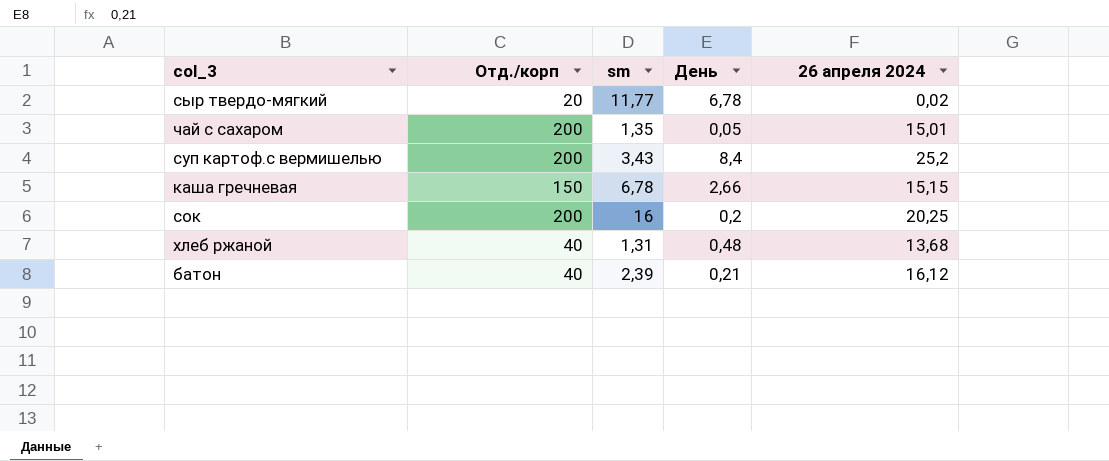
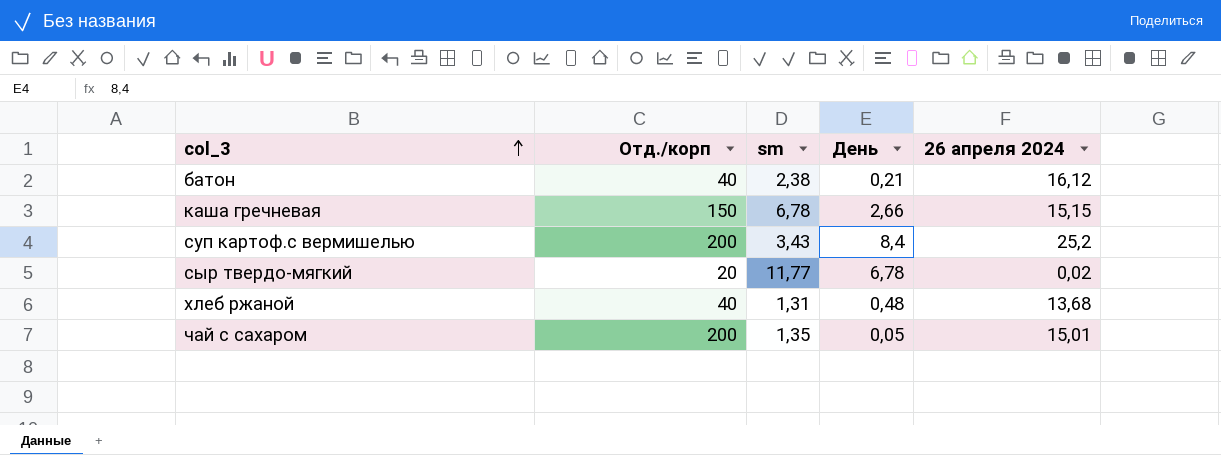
row order: none -> col_3 ascending
row сок: 200 | 16 | 0,2 | 20,25 -> none
батон | sm: 2,39 -> 2,38

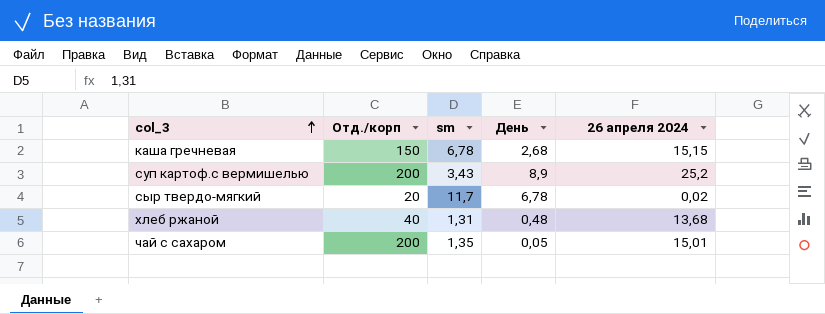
row батон: 40 | 2,38 | 0,21 | 16,12 -> none
каша гречневая | День: 2,66 -> 2,68
суп картоф.с вермишелью | День: 8,4 -> 8,9
сыр твердо-мягкий | sm: 11,77 -> 11,7

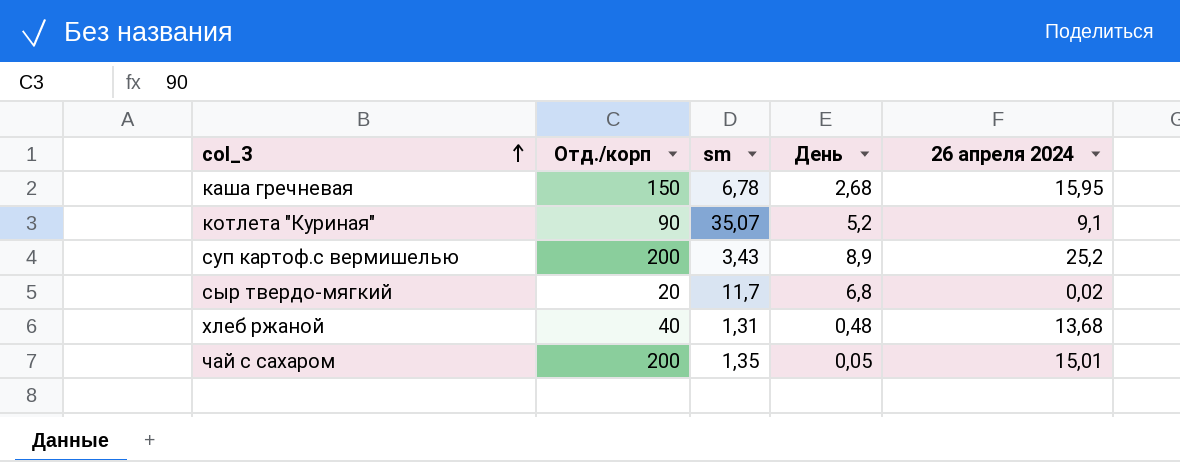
каша гречневая | 26 апреля 2024: 15,15 -> 15,95
row котлета "Куриная": none -> 90 | 35,07 | 5,2 | 9,1
сыр твердо-мягкий | День: 6,78 -> 6,8

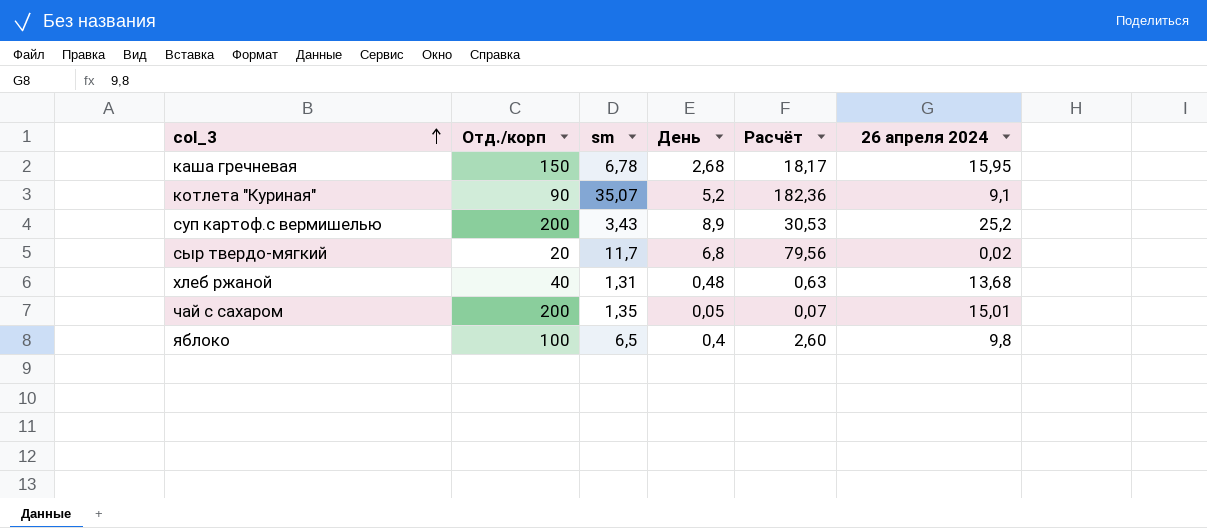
column Расчёт | formula: none -> [sm] * [День]
row яблоко: none -> 100 | 6,5 | 0,4 | 2,60 | 9,8

